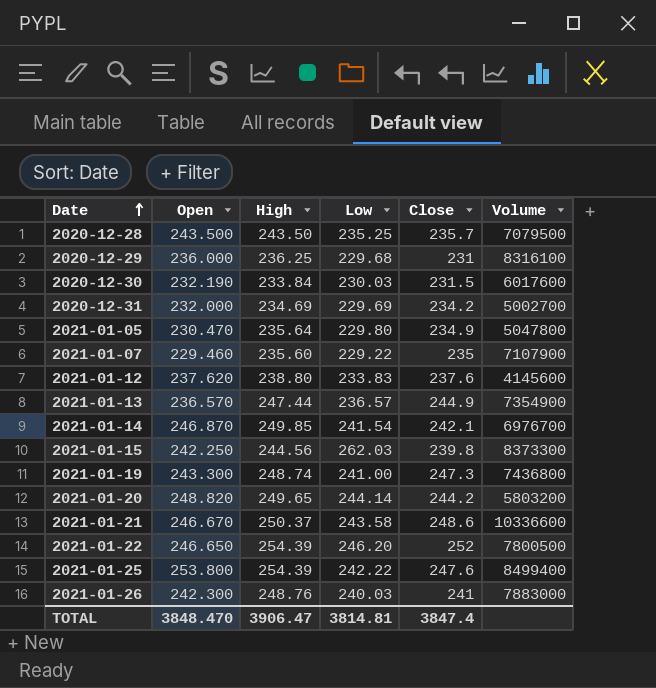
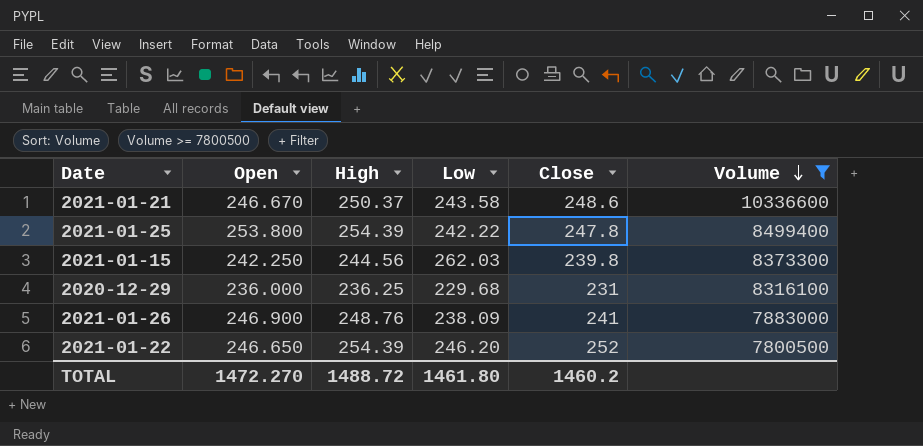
filter: none -> Volume >= 7800500
row order: Date ascending -> Volume descending
2021-01-25 | Close: 247.6 -> 247.8
2021-01-26 | Open: 242.300 -> 246.900
2021-01-26 | Low: 240.03 -> 238.09
TOTAL | Open: 3848.470 -> 1472.270
TOTAL | High: 3906.47 -> 1488.72
TOTAL | Low: 3814.81 -> 1461.80
TOTAL | Close: 3847.4 -> 1460.2

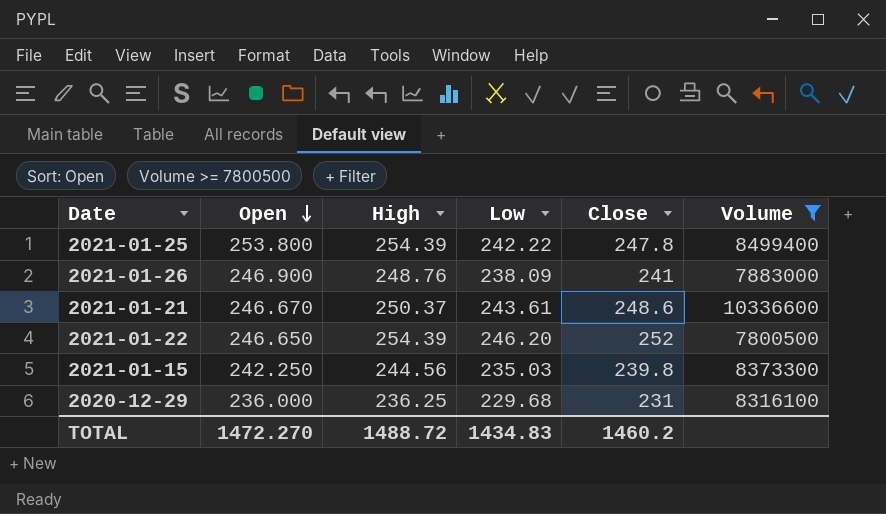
row order: Volume descending -> Open descending
2021-01-21 | Low: 243.58 -> 243.61
2021-01-15 | Low: 262.03 -> 235.03
TOTAL | Low: 1461.80 -> 1434.83

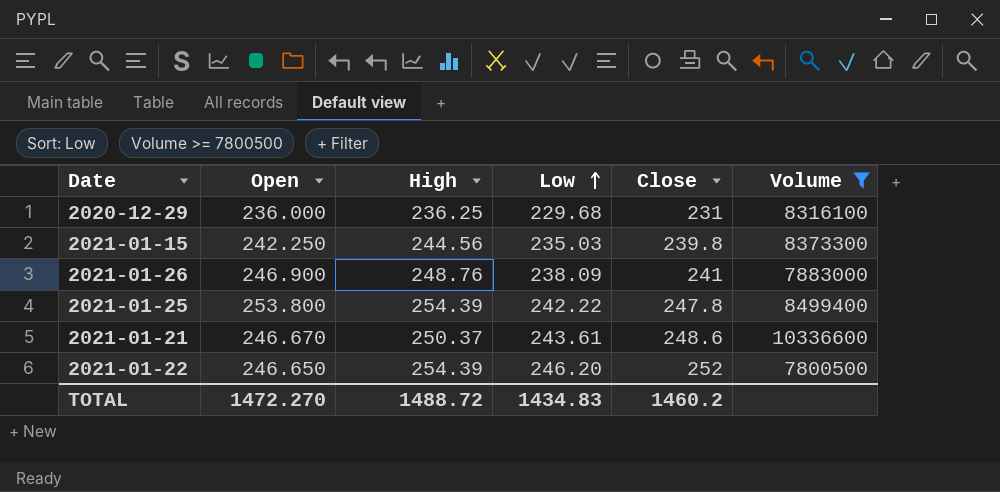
row order: Open descending -> Low ascending

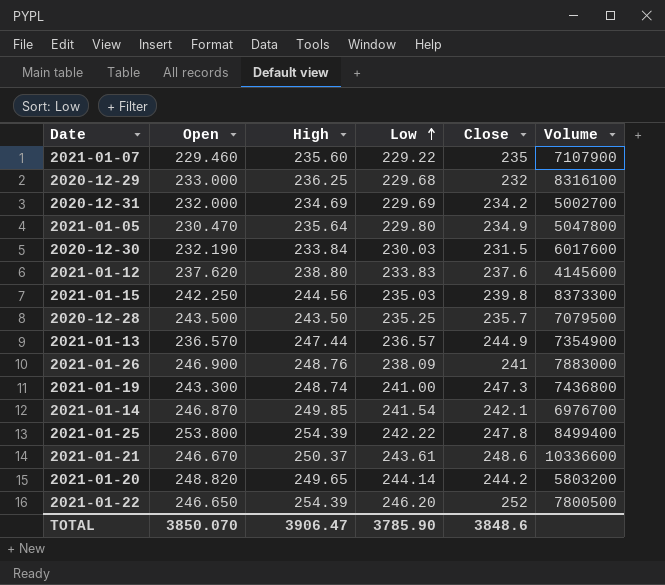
filter: Volume >= 7800500 -> none
2020-12-29 | Open: 236.000 -> 233.000
2020-12-29 | Close: 231 -> 232
TOTAL | Open: 1472.270 -> 3850.070
TOTAL | High: 1488.72 -> 3906.47
TOTAL | Low: 1434.83 -> 3785.90
TOTAL | Close: 1460.2 -> 3848.6

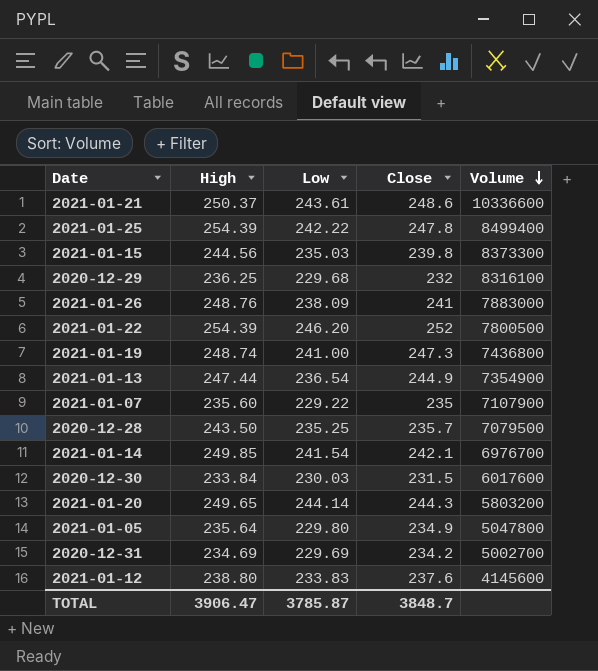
row order: Low ascending -> Volume descending
column Open | position: 2 -> none
2021-01-13 | Low: 236.57 -> 236.54
2021-01-20 | Close: 244.2 -> 244.3
TOTAL | Low: 3785.90 -> 3785.87
TOTAL | Close: 3848.6 -> 3848.7

